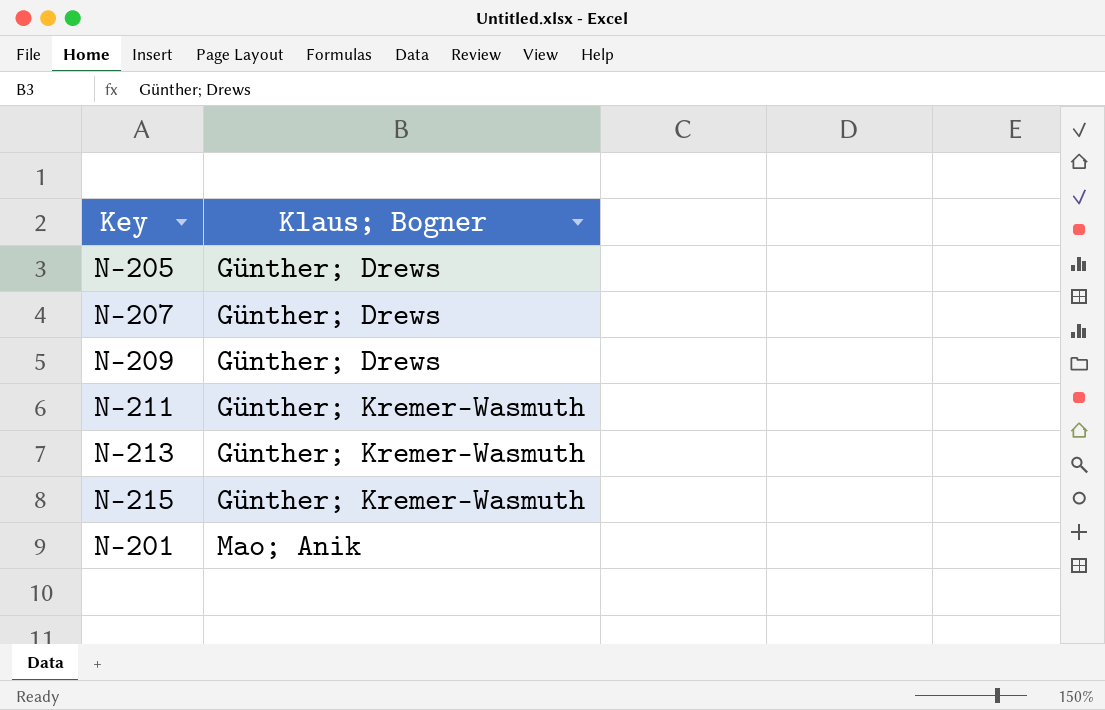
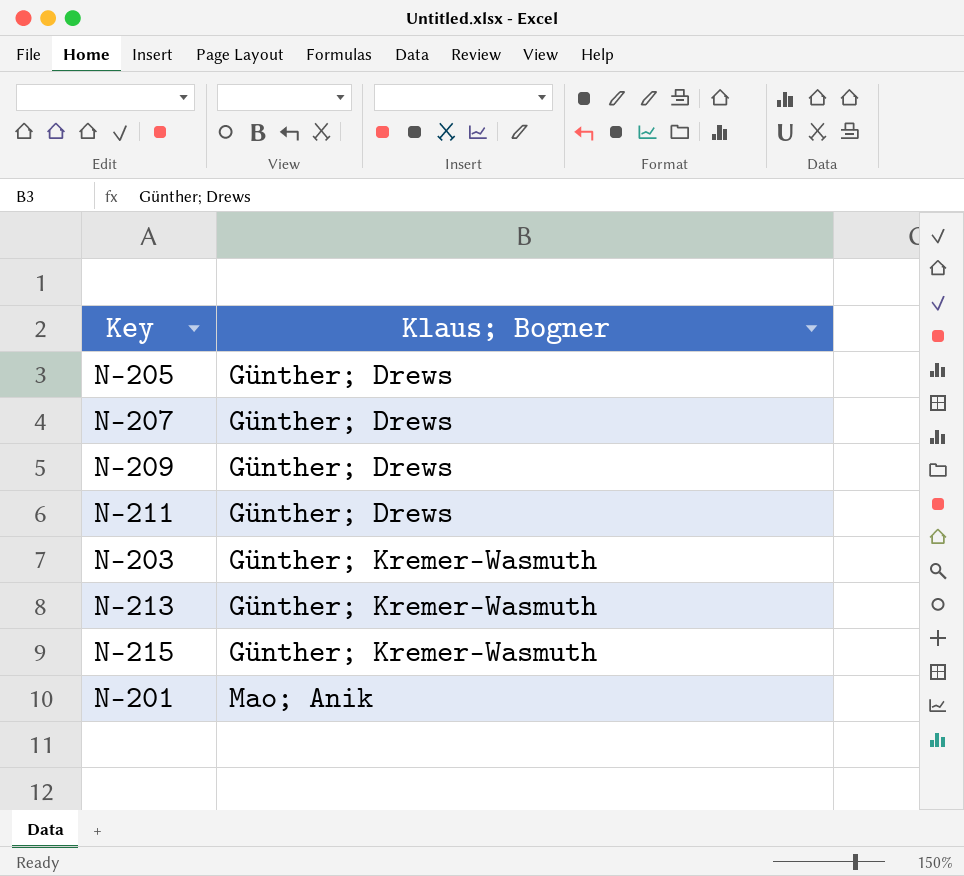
N-211 | Klaus; Bogner: Günther; Kremer-Wasmuth -> Günther; Drews
row N-203: none -> Günther; Kremer-Wasmuth

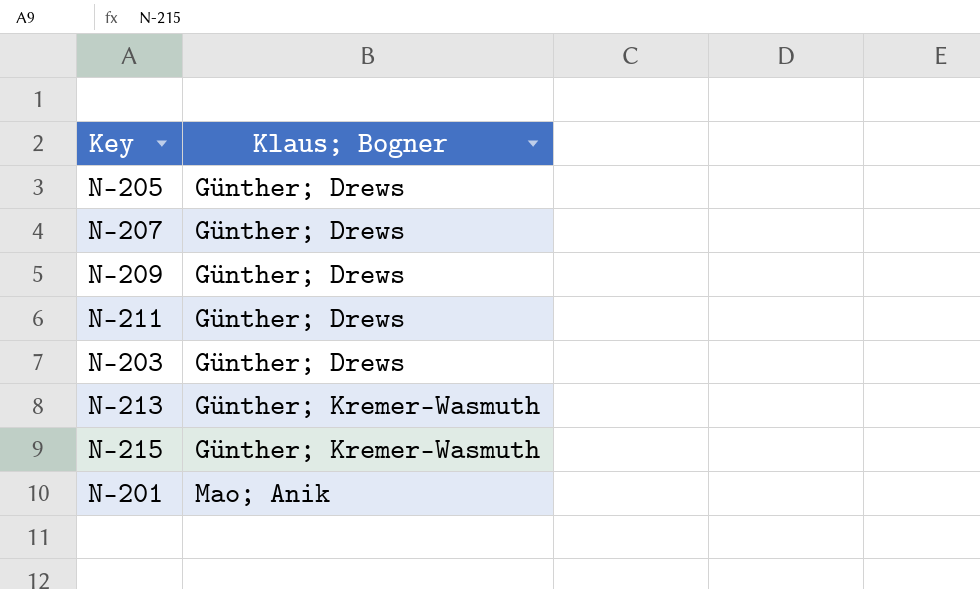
N-203 | Klaus; Bogner: Günther; Kremer-Wasmuth -> Günther; Drews

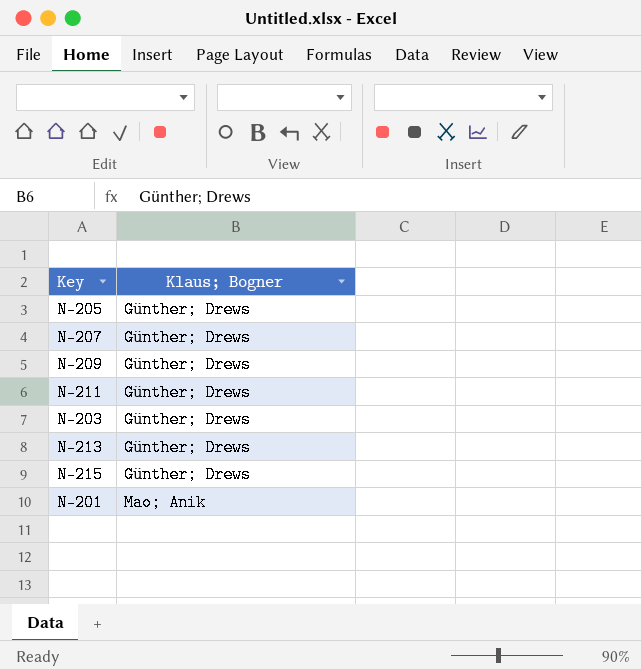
N-213 | Klaus; Bogner: Günther; Kremer-Wasmuth -> Günther; Drews
N-215 | Klaus; Bogner: Günther; Kremer-Wasmuth -> Günther; Drews

